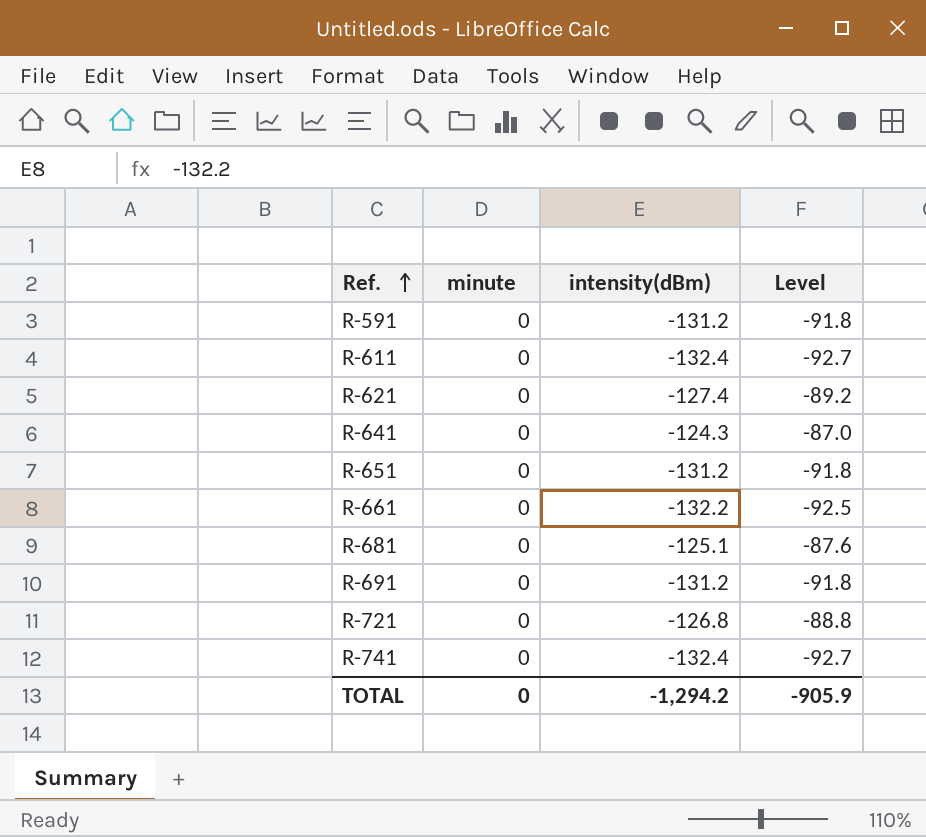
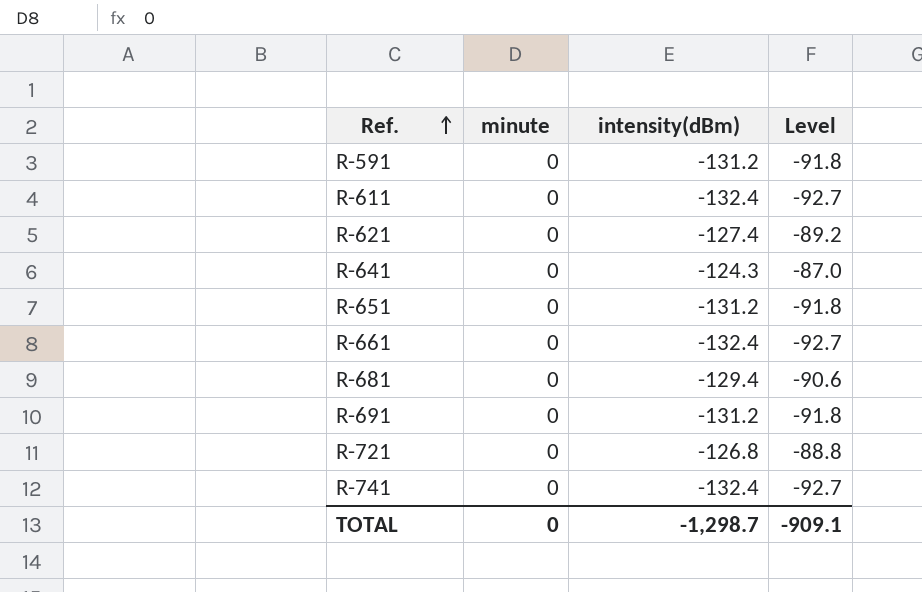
R-661 | intensity(dBm): -132.2 -> -132.4
R-661 | Level: -92.5 -> -92.7
R-681 | intensity(dBm): -125.1 -> -129.4
R-681 | Level: -87.6 -> -90.6
TOTAL | intensity(dBm): -1,294.2 -> -1,298.7
TOTAL | Level: -905.9 -> -909.1

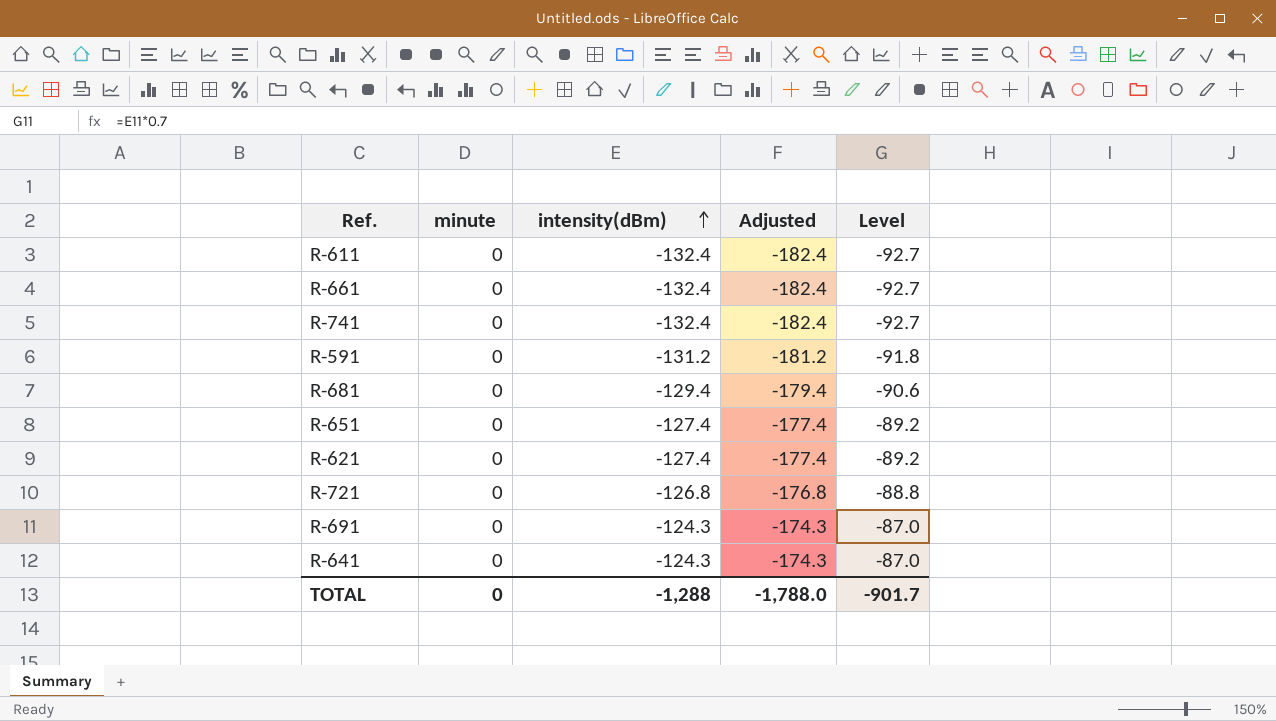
row order: Ref. ascending -> intensity(dBm) ascending
column Adjusted | formula: none -> [intensity(dBm)] - 50
R-651 | intensity(dBm): -131.2 -> -127.4
R-651 | Level: -91.8 -> -89.2
R-691 | intensity(dBm): -131.2 -> -124.3
R-691 | Level: -91.8 -> -87.0
TOTAL | intensity(dBm): -1,298.7 -> -1,288
TOTAL | Level: -909.1 -> -901.7

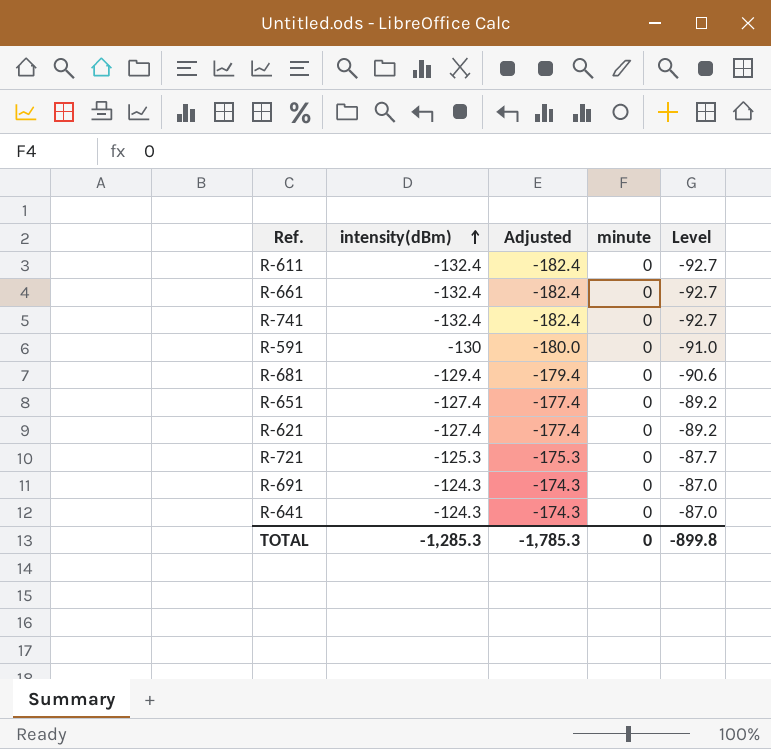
column minute | position: 2 -> 4
R-591 | intensity(dBm): -131.2 -> -130
R-591 | Adjusted: -181.2 -> -180.0
R-591 | Level: -91.8 -> -91.0
R-721 | intensity(dBm): -126.8 -> -125.3
R-721 | Adjusted: -176.8 -> -175.3
R-721 | Level: -88.8 -> -87.7
TOTAL | intensity(dBm): -1,288 -> -1,285.3
TOTAL | Adjusted: -1,788.0 -> -1,785.3
TOTAL | Level: -901.7 -> -899.8

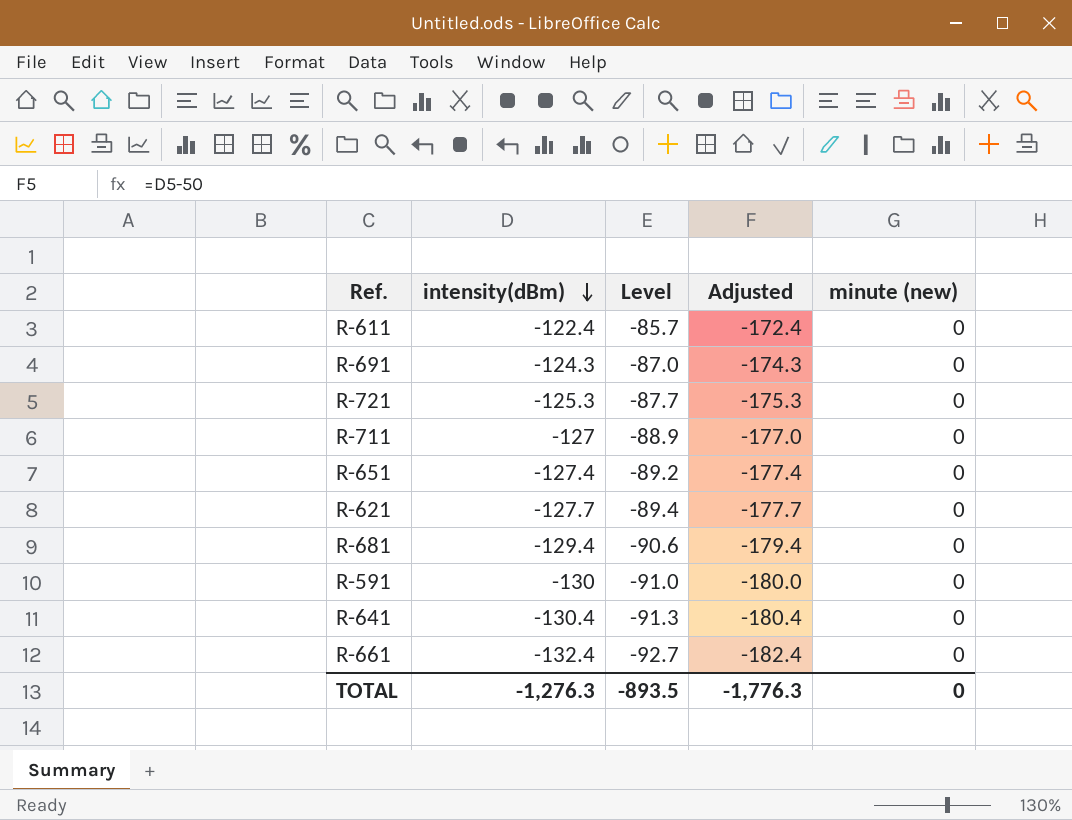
row order: intensity(dBm) ascending -> intensity(dBm) descending
column Level | position: 5 -> 3
column name: minute -> minute (new)
row R-741: -132.4 | -182.4 | 0 | -92.7 -> none
R-611 | intensity(dBm): -132.4 -> -122.4
R-611 | Level: -92.7 -> -85.7
R-611 | Adjusted: -182.4 -> -172.4
row R-711: none -> -127 | -88.9 | -177.0 | 0
R-621 | intensity(dBm): -127.4 -> -127.7
R-621 | Level: -89.2 -> -89.4
R-621 | Adjusted: -177.4 -> -177.7
R-641 | intensity(dBm): -124.3 -> -130.4
R-641 | Level: -87.0 -> -91.3
R-641 | Adjusted: -174.3 -> -180.4
TOTAL | intensity(dBm): -1,285.3 -> -1,276.3
TOTAL | Level: -899.8 -> -893.5
TOTAL | Adjusted: -1,785.3 -> -1,776.3

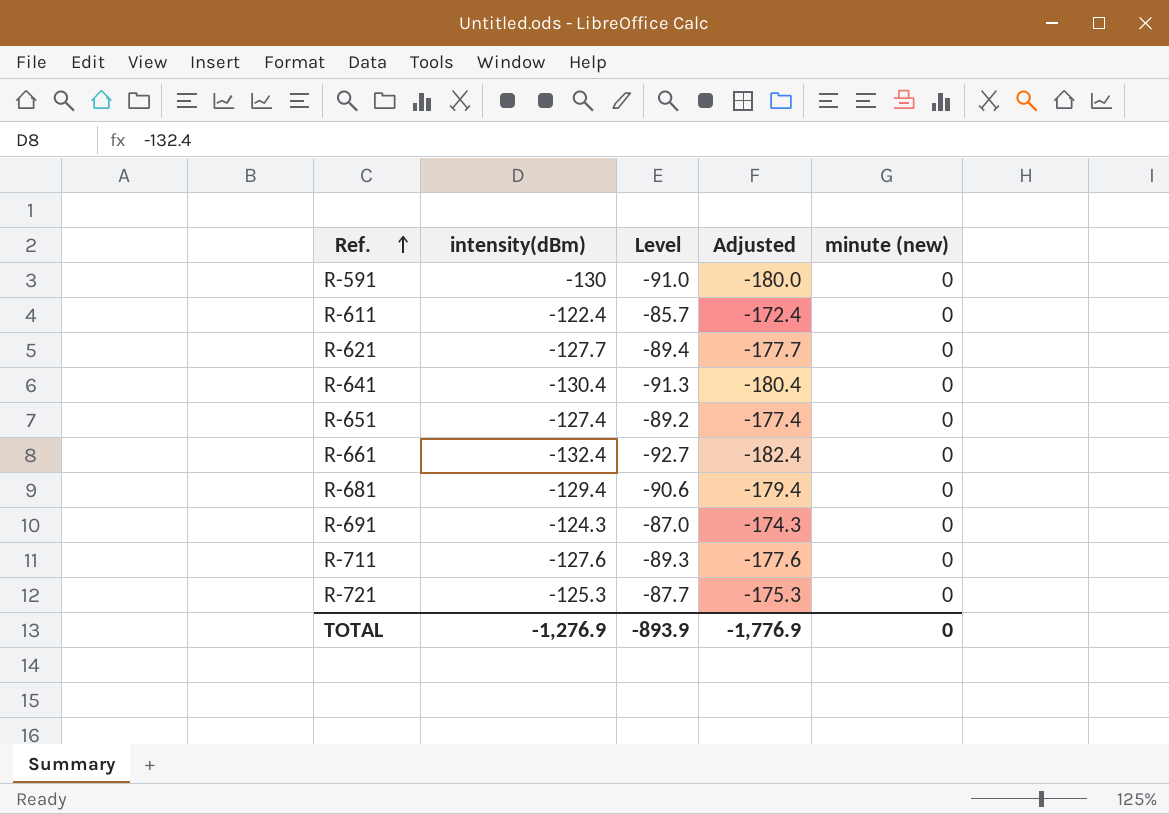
row order: intensity(dBm) descending -> Ref. ascending
R-711 | intensity(dBm): -127 -> -127.6
R-711 | Level: -88.9 -> -89.3
R-711 | Adjusted: -177.0 -> -177.6
TOTAL | intensity(dBm): -1,276.3 -> -1,276.9
TOTAL | Level: -893.5 -> -893.9
TOTAL | Adjusted: -1,776.3 -> -1,776.9

